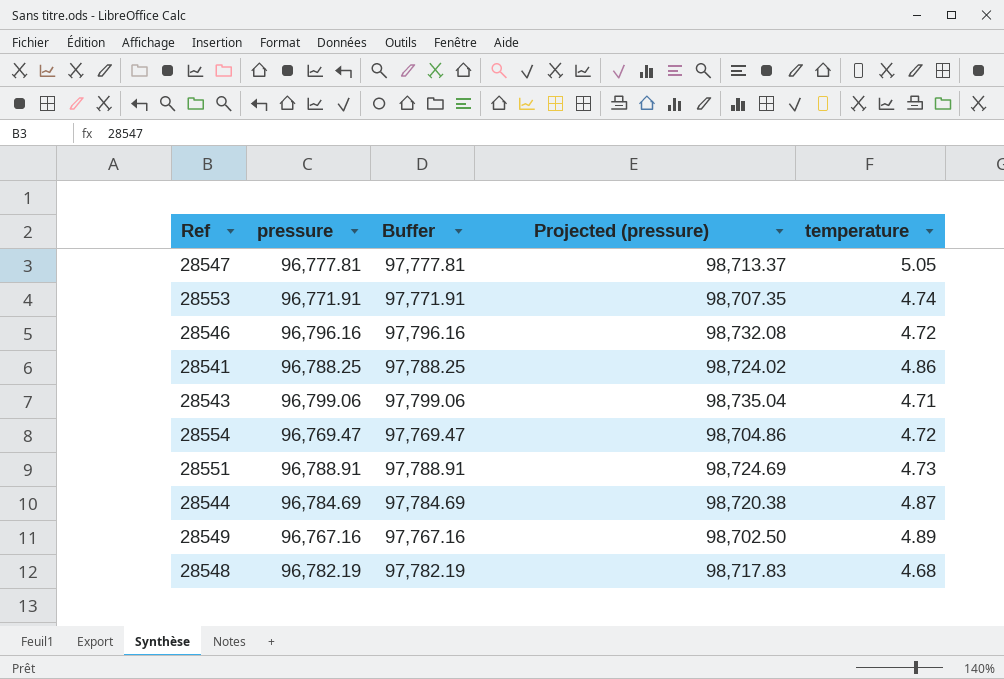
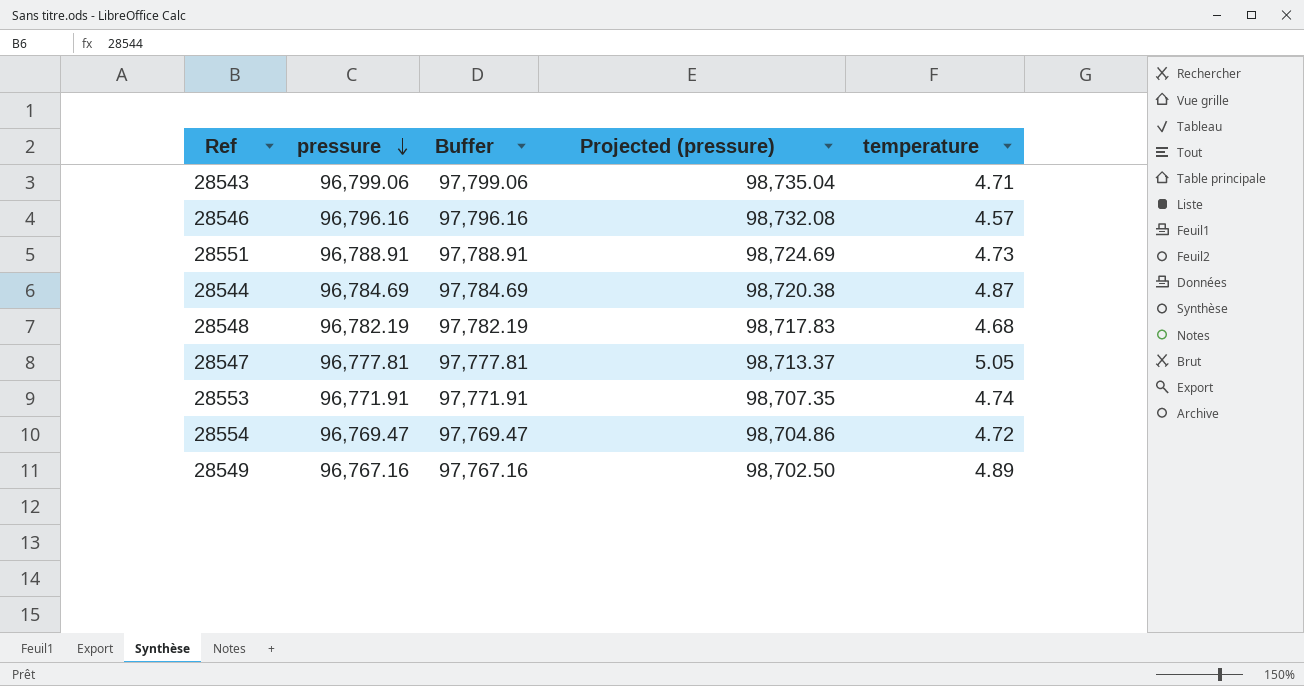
row order: none -> pressure descending
row 28541: 96,788.25 | 97,788.25 | 98,724.02 | 4.86 -> none
28546 | temperature: 4.72 -> 4.57

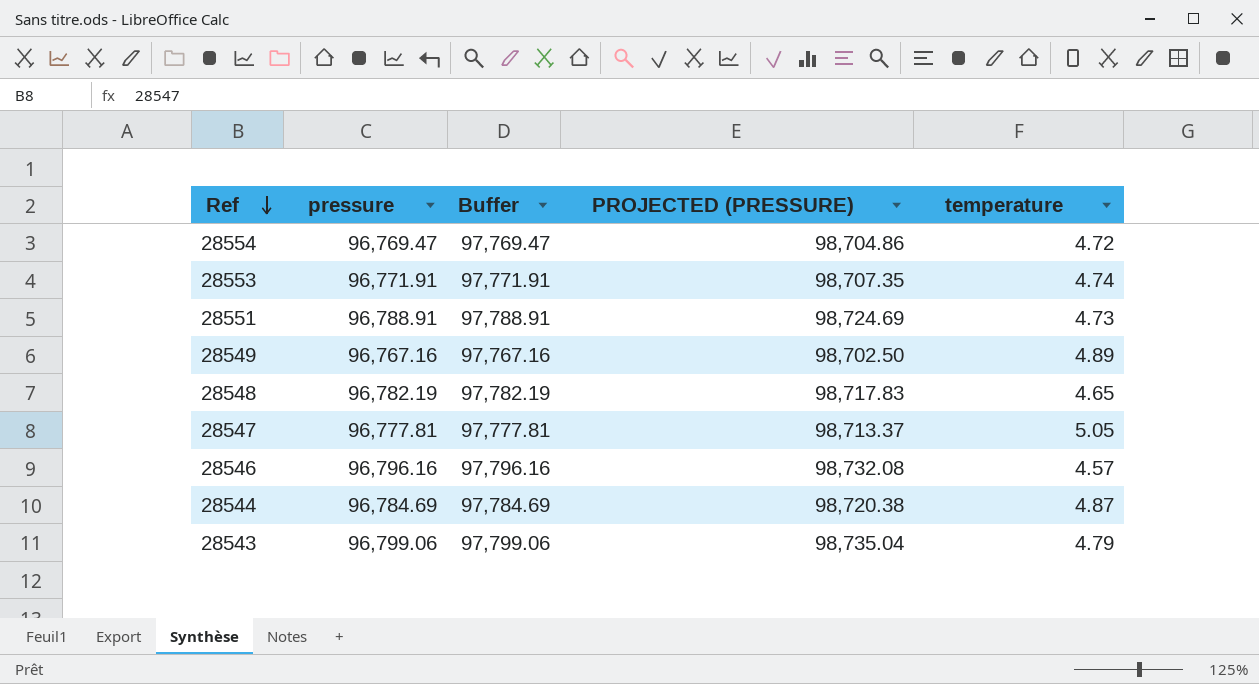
row order: pressure descending -> Ref descending
column name: Projected (pressure) -> PROJECTED (PRESSURE)
28548 | temperature: 4.68 -> 4.65
28543 | temperature: 4.71 -> 4.79

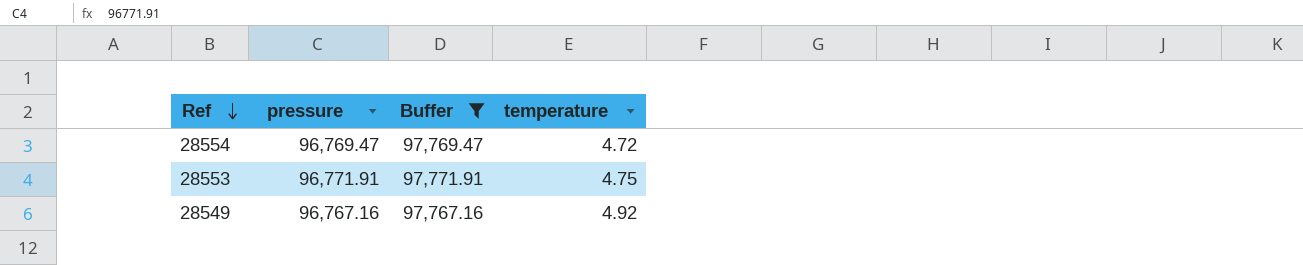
filter: none -> Buffer <= 97,771.91
column PROJECTED (PRESSURE) | formula: [pressure] * 1.02 -> none
28553 | temperature: 4.74 -> 4.75
28549 | temperature: 4.89 -> 4.92

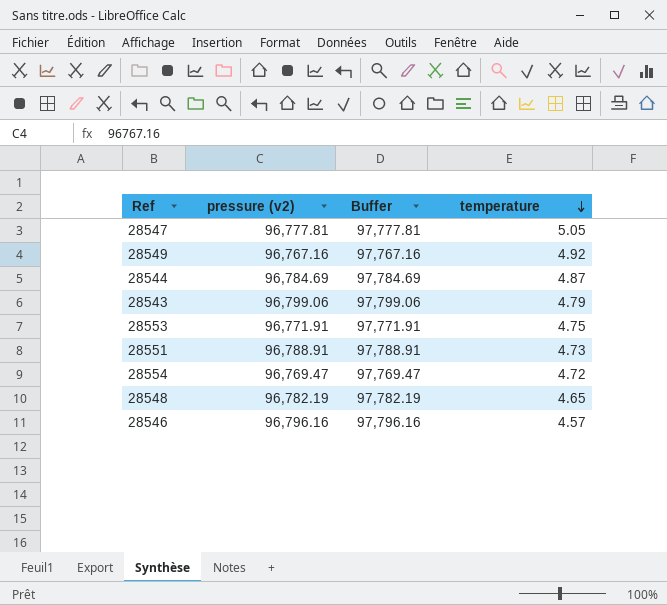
filter: Buffer <= 97,771.91 -> none
row order: Ref descending -> temperature descending
column name: pressure -> pressure (v2)

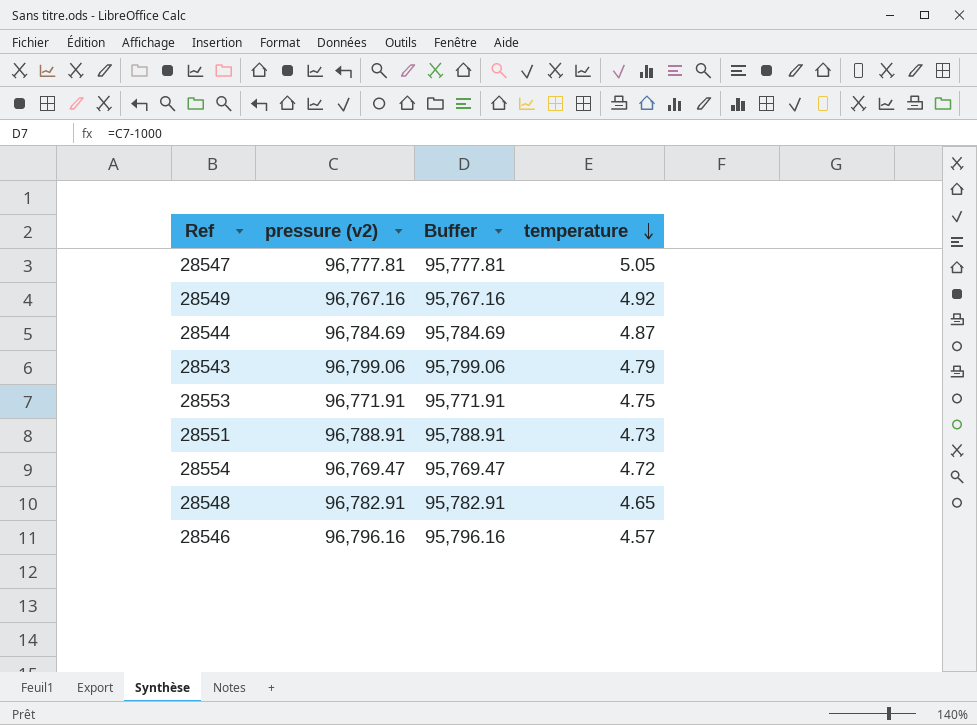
column Buffer | formula: [pressure (v2)] + 1000 -> [pressure (v2)] - 1000
28548 | pressure (v2): 96,782.19 -> 96,782.91

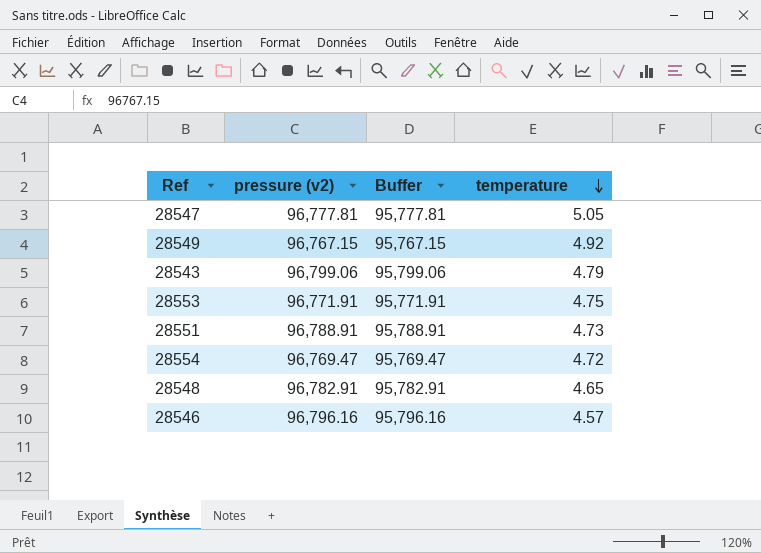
row 28544: 96,784.69 | 95,784.69 | 4.87 -> none
28549 | pressure (v2): 96,767.16 -> 96,767.15
28549 | Buffer: 95,767.16 -> 95,767.15

